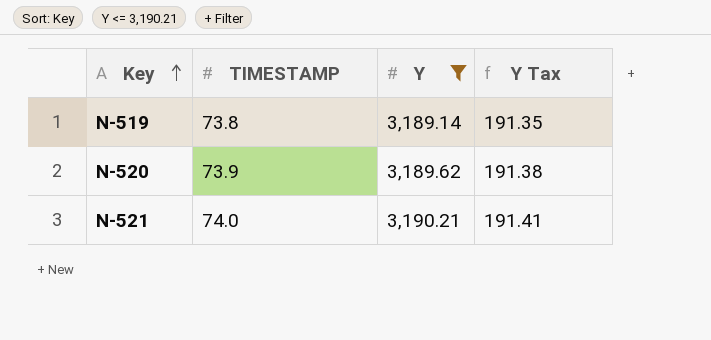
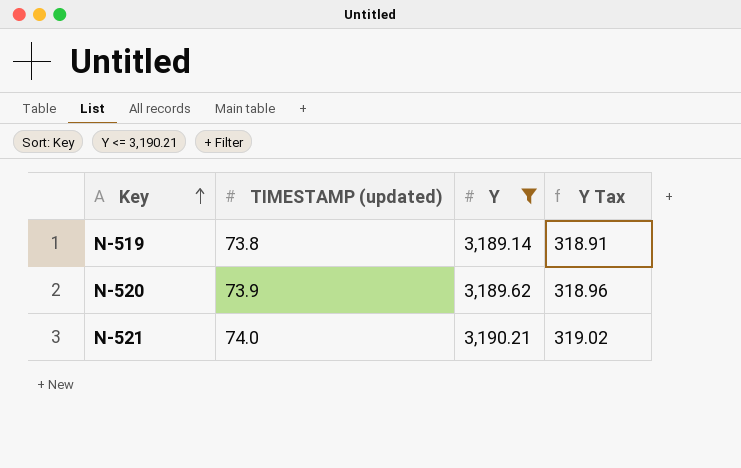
column name: TIMESTAMP -> TIMESTAMP (updated)
column Y Tax | formula: [Y] * 0.06 -> [Y] * 0.1

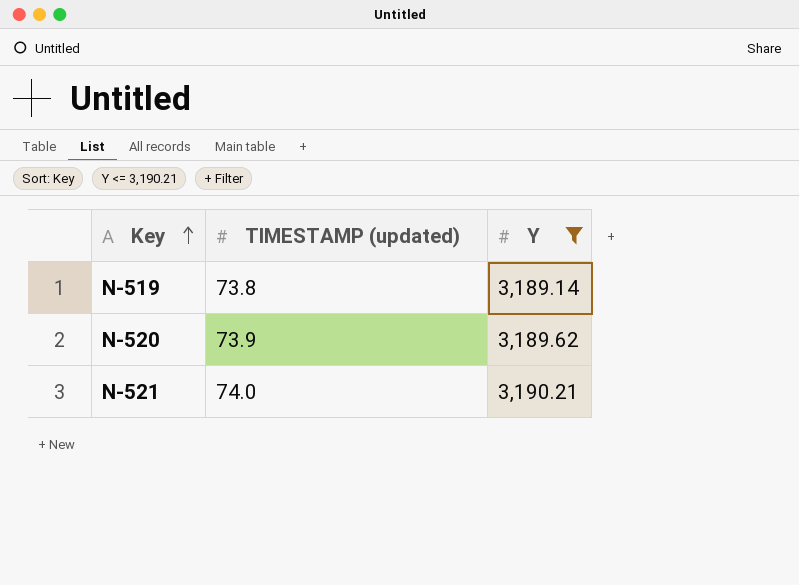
column Y Tax | formula: [Y] * 0.1 -> none

